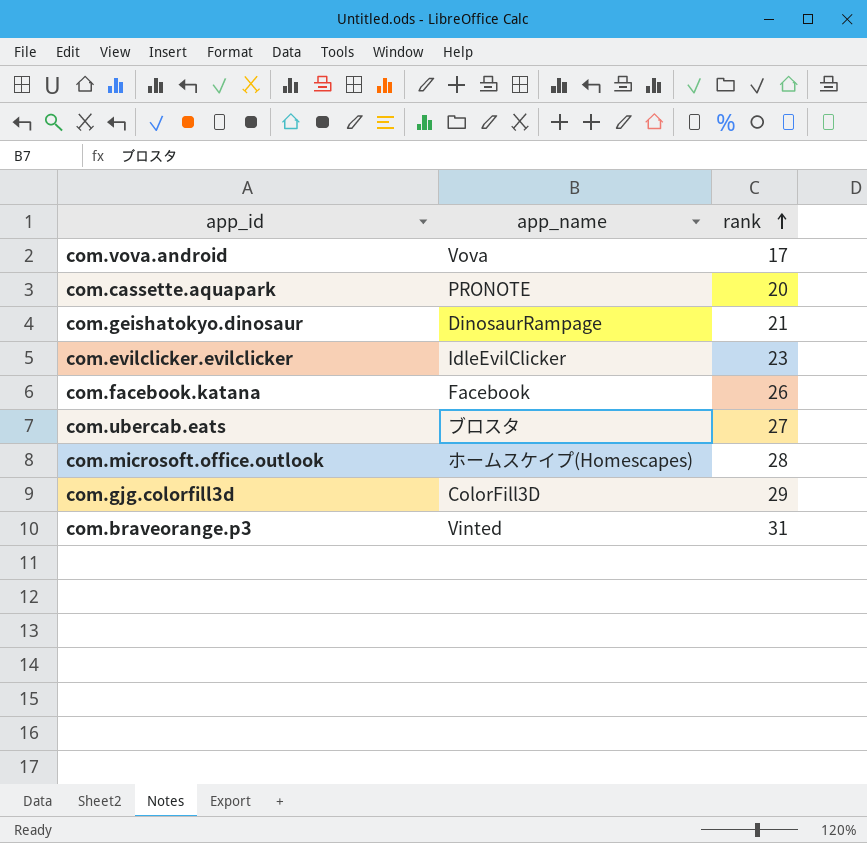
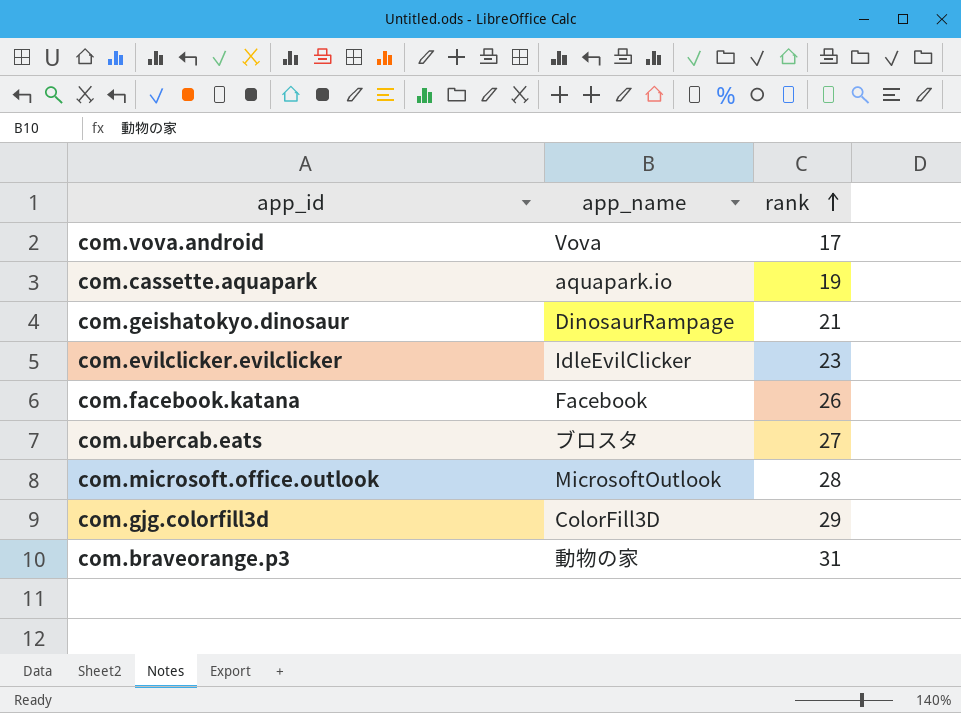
com.cassette.aquapark | app_name: PRONOTE -> aquapark.io
com.cassette.aquapark | rank: 20 -> 19
com.microsoft.office.outlook | app_name: ホームスケイプ(Homescapes) -> MicrosoftOutlook
com.braveorange.p3 | app_name: Vinted -> 動物の家

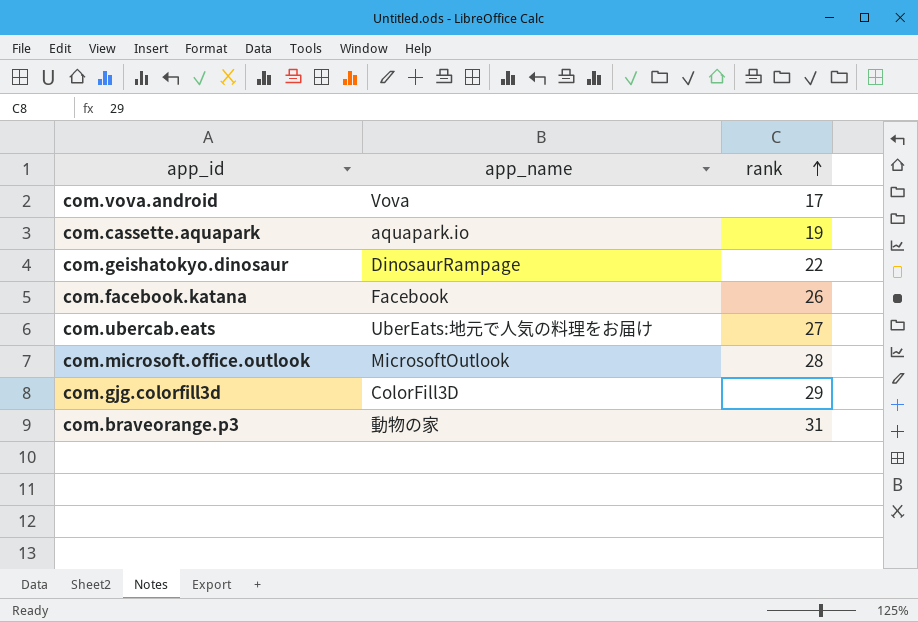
row com.evilclicker.evilclicker: IdleEvilClicker | 23 -> none
com.geishatokyo.dinosaur | rank: 21 -> 22
com.ubercab.eats | app_name: ブロスタ -> UberEats:地元で人気の料理をお届け

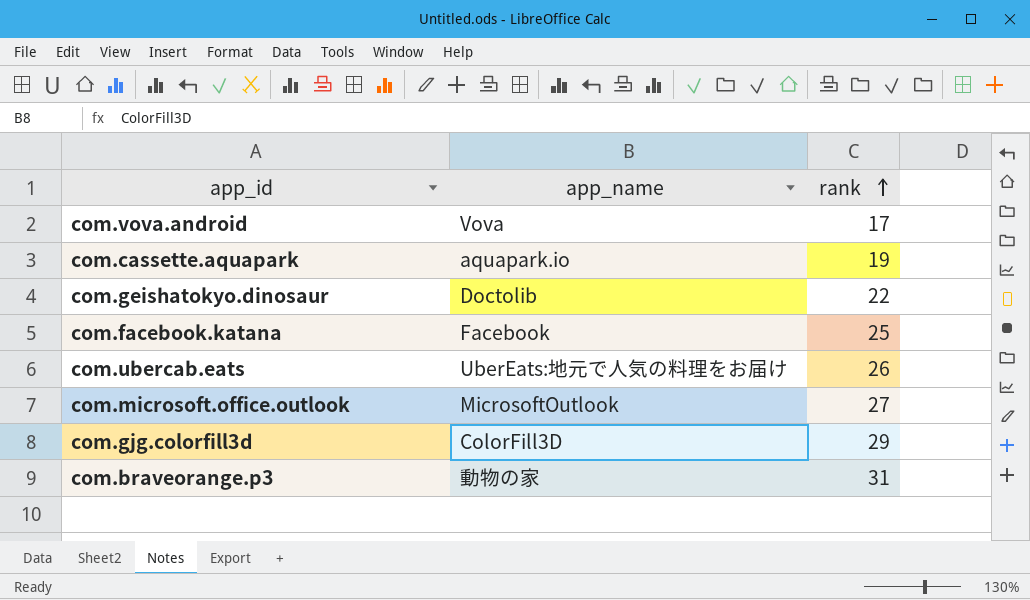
com.geishatokyo.dinosaur | app_name: DinosaurRampage -> Doctolib
com.facebook.katana | rank: 26 -> 25
com.ubercab.eats | rank: 27 -> 26
com.microsoft.office.outlook | rank: 28 -> 27

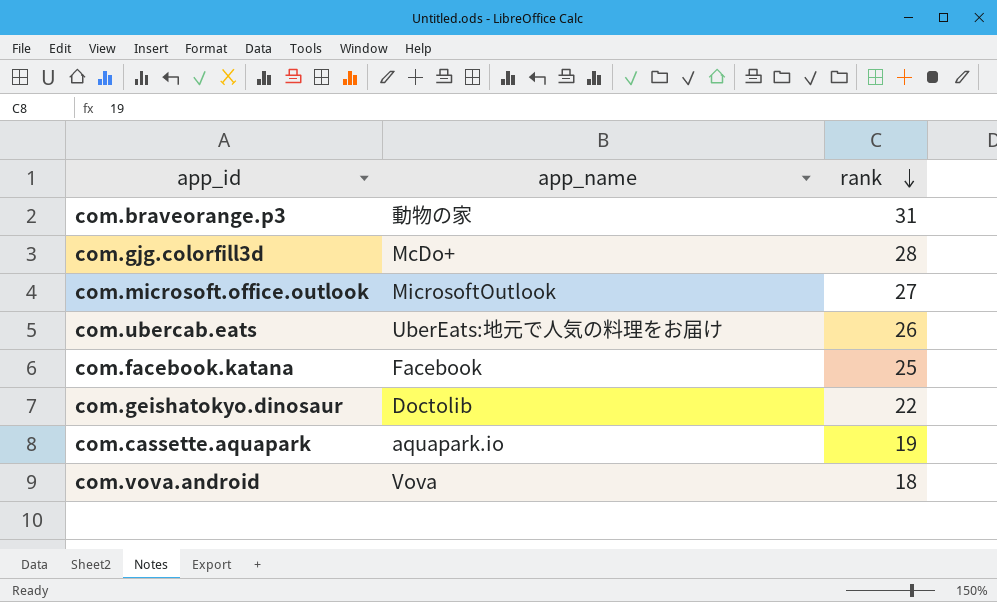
row order: rank ascending -> rank descending
com.gjg.colorfill3d | app_name: ColorFill3D -> McDo+
com.gjg.colorfill3d | rank: 29 -> 28
com.vova.android | rank: 17 -> 18

